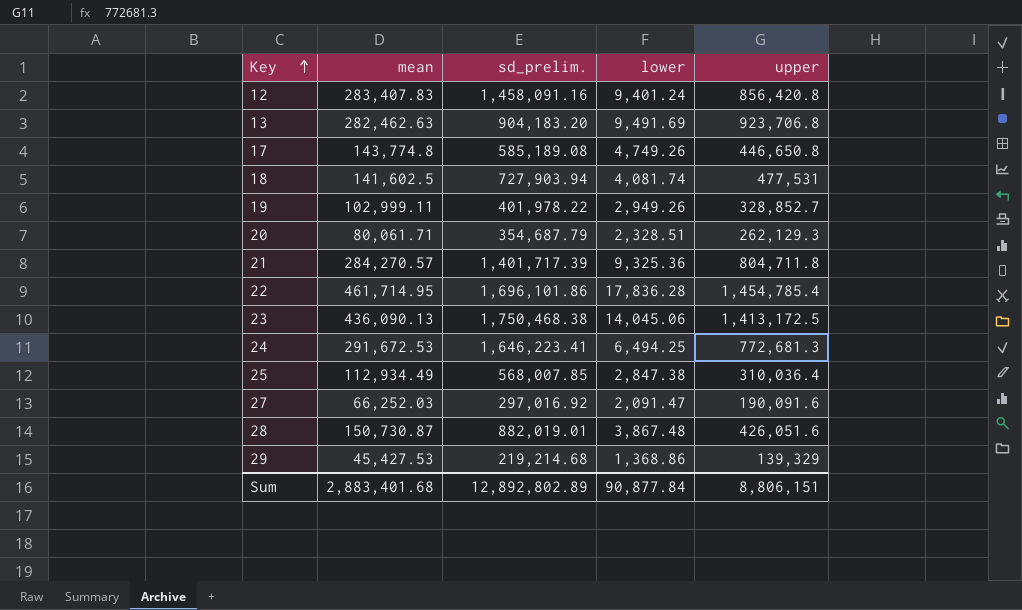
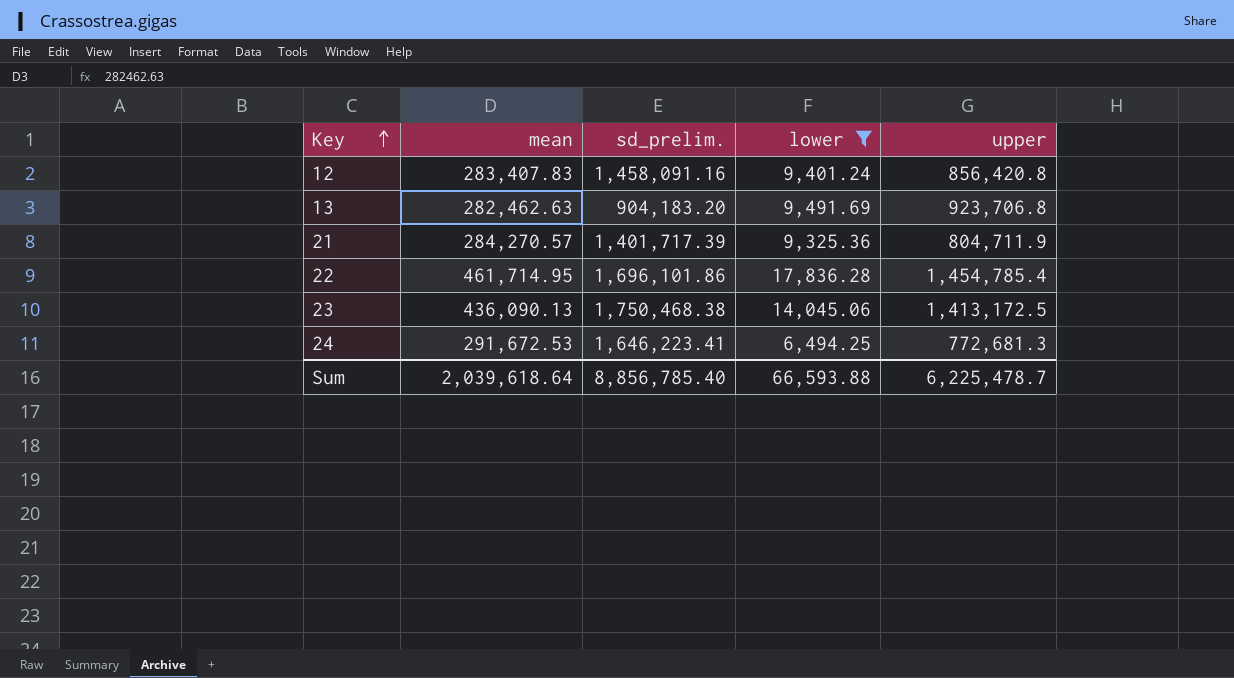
filter: none -> lower >= 6,494.25
21 | upper: 804,711.8 -> 804,711.9
Sum | mean: 2,883,401.68 -> 2,039,618.64
Sum | sd_prelim.: 12,892,802.89 -> 8,856,785.40
Sum | lower: 90,877.84 -> 66,593.88
Sum | upper: 8,806,151 -> 6,225,478.7

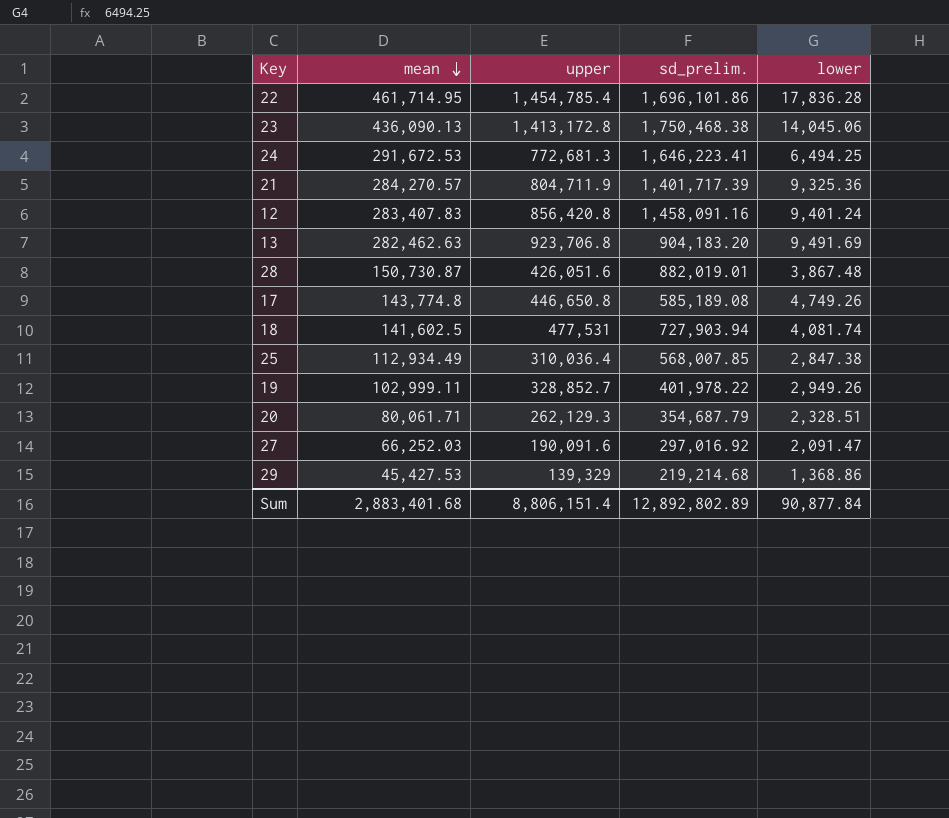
filter: lower >= 6,494.25 -> none
row order: Key ascending -> mean descending
column upper | position: 5 -> 3
23 | upper: 1,413,172.5 -> 1,413,172.8
Sum | mean: 2,039,618.64 -> 2,883,401.68
Sum | upper: 6,225,478.7 -> 8,806,151.4
Sum | sd_prelim.: 8,856,785.40 -> 12,892,802.89
Sum | lower: 66,593.88 -> 90,877.84

